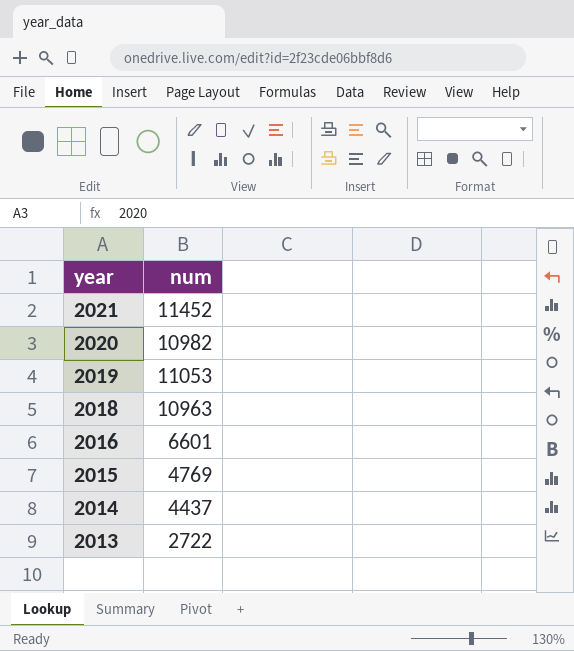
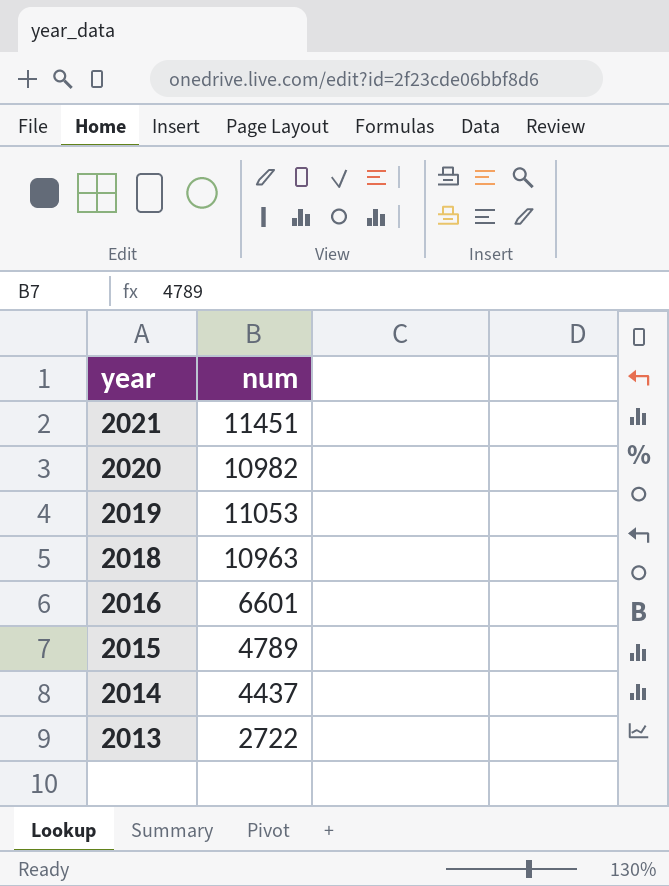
2021 | num: 11452 -> 11451
2015 | num: 4769 -> 4789

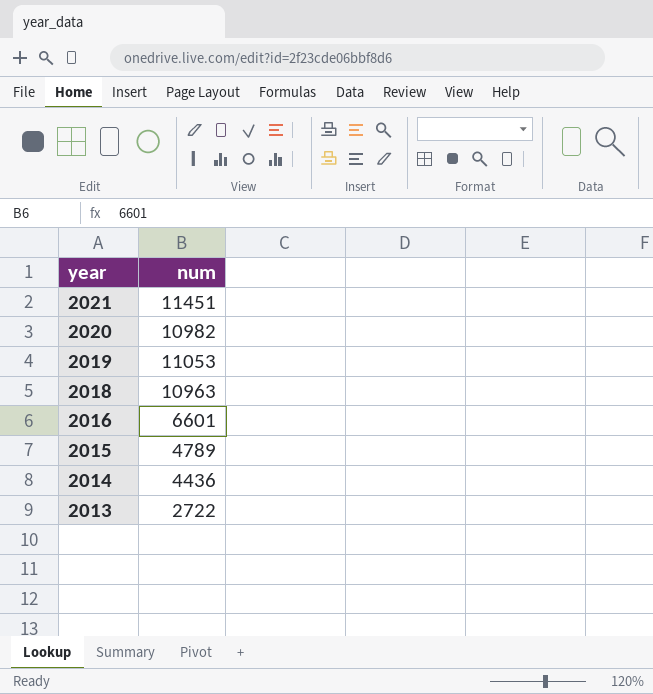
2014 | num: 4437 -> 4436

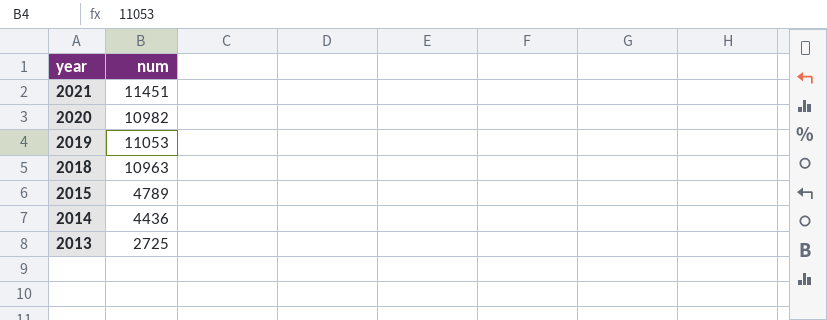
row 2016: 6601 -> none
2013 | num: 2722 -> 2725

